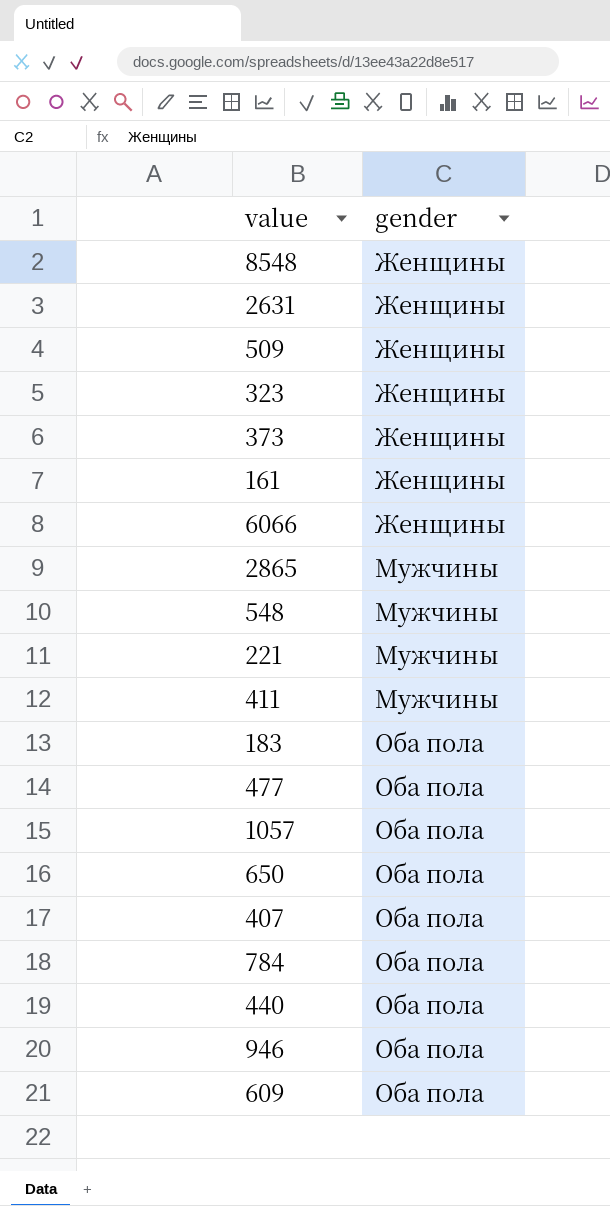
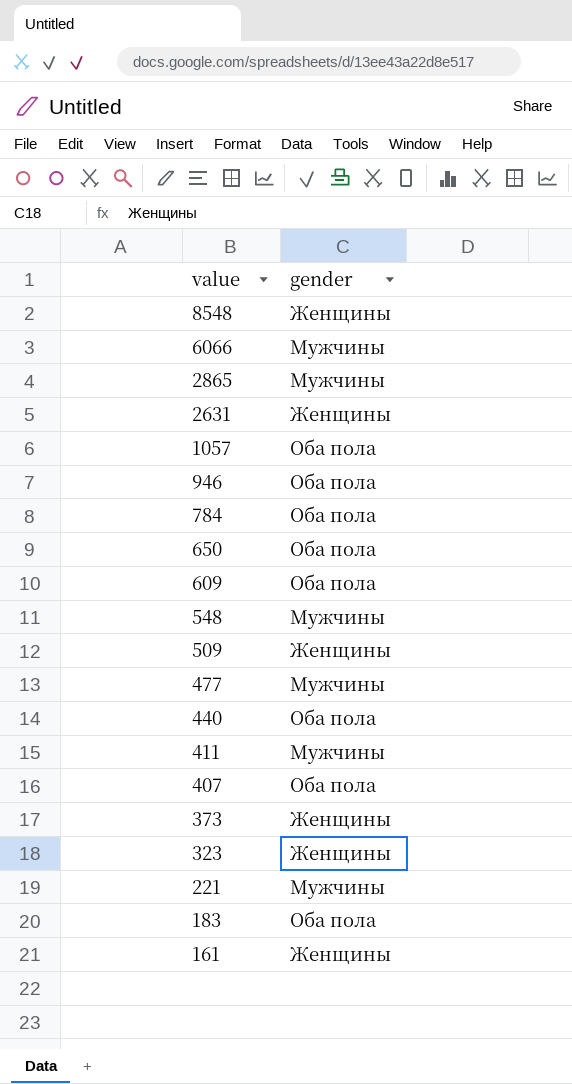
row order: gender ascending -> value descending
6066 | gender: Женщины -> Мужчины
477 | gender: Оба пола -> Мужчины

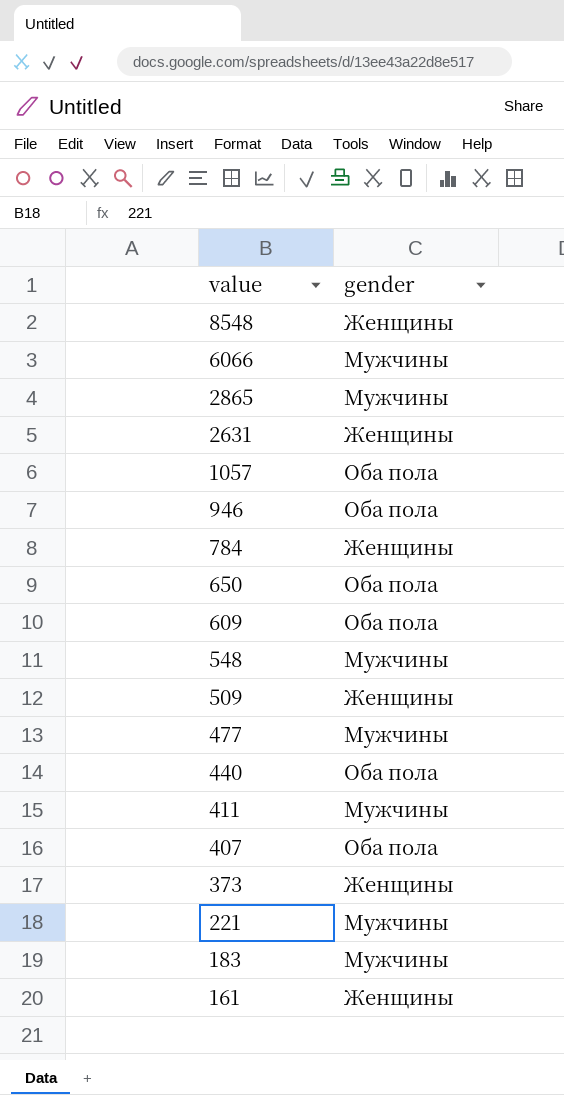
row 323: Женщины -> none
784 | gender: Оба пола -> Женщины
183 | gender: Оба пола -> Мужчины

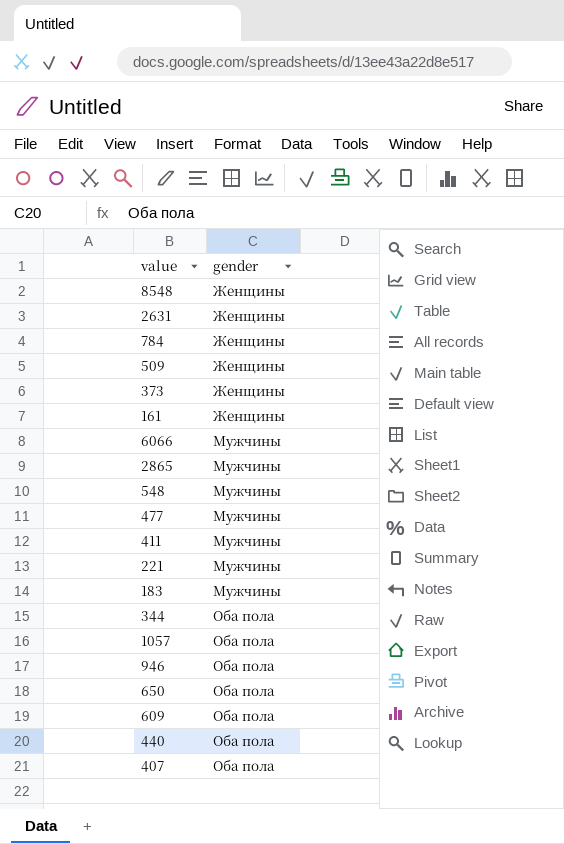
row order: value descending -> gender ascending
row 344: none -> Оба пола

